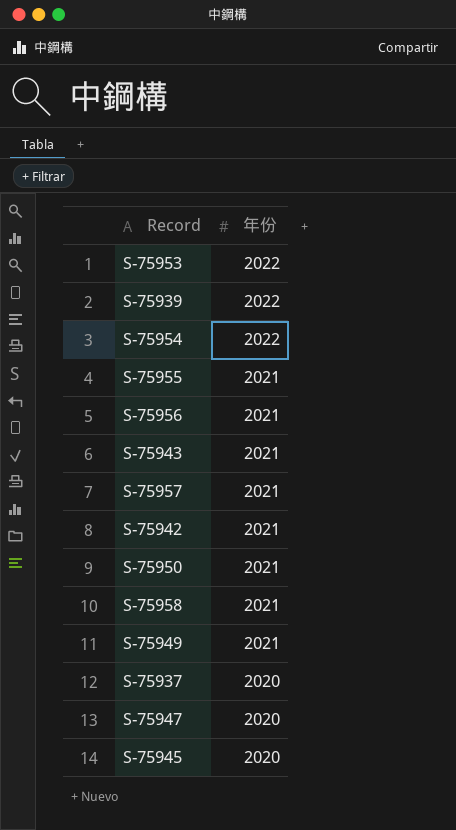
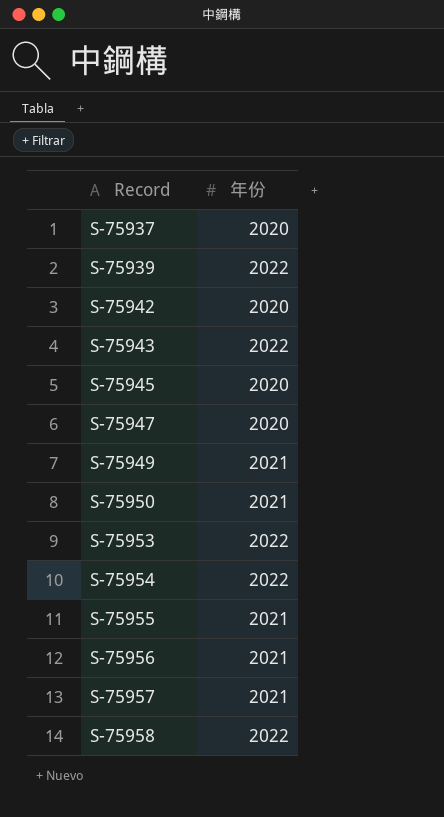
row order: 年份 descending -> Record ascending
S-75942 | 年份: 2021 -> 2020
S-75943 | 年份: 2021 -> 2022
S-75958 | 年份: 2021 -> 2022

